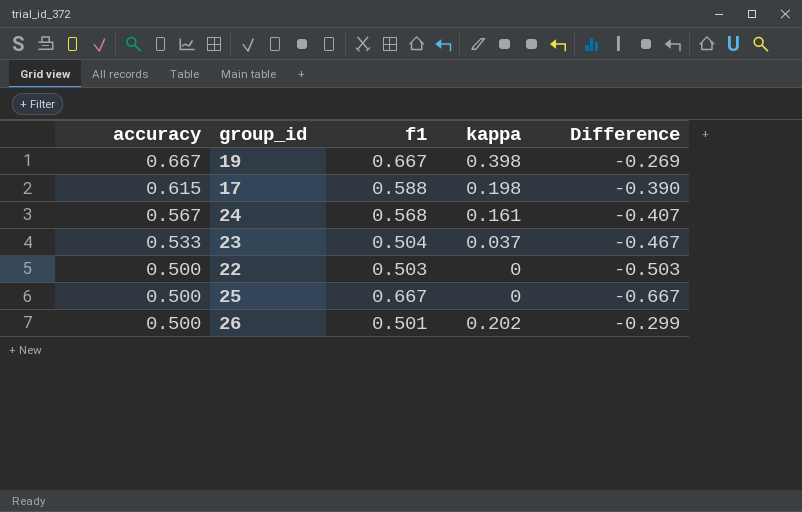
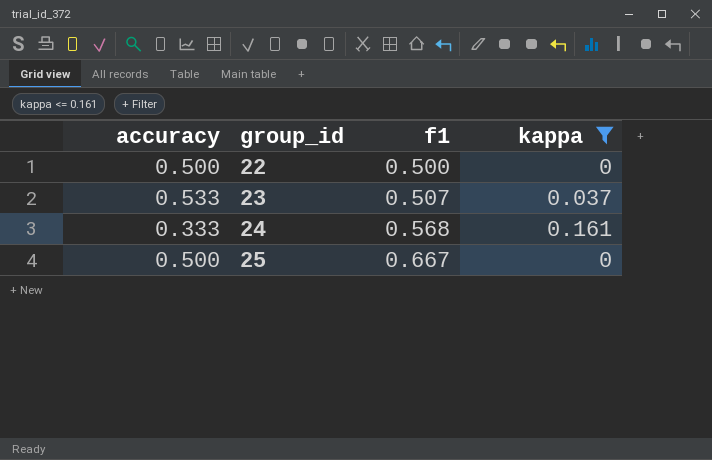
filter: none -> kappa <= 0.161
row order: accuracy descending -> group_id ascending
column Difference | formula: [kappa] - [f1] -> none
22 | f1: 0.503 -> 0.500
23 | f1: 0.504 -> 0.507
24 | accuracy: 0.567 -> 0.333

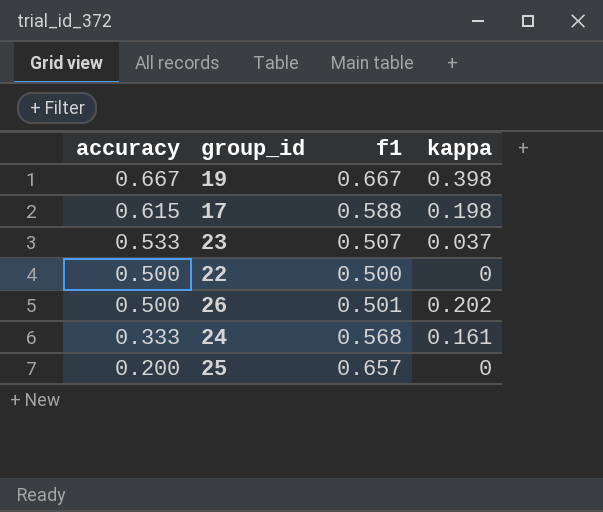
filter: kappa <= 0.161 -> none
row order: group_id ascending -> accuracy descending
25 | accuracy: 0.500 -> 0.200
25 | f1: 0.667 -> 0.657

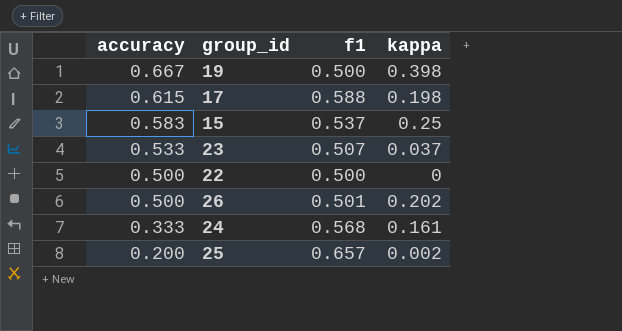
19 | f1: 0.667 -> 0.500
row 15: none -> 0.583 | 0.537 | 0.25
25 | kappa: 0 -> 0.002

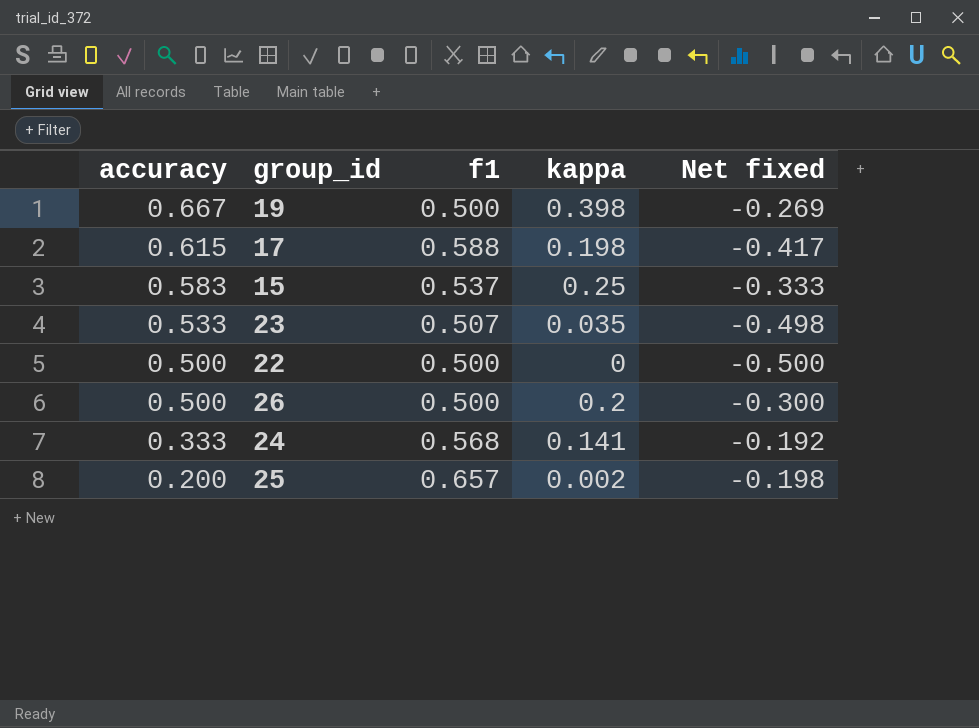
column Net fixed | formula: none -> [kappa] - [accuracy]
23 | kappa: 0.037 -> 0.035
26 | f1: 0.501 -> 0.500
26 | kappa: 0.202 -> 0.2
24 | kappa: 0.161 -> 0.141

